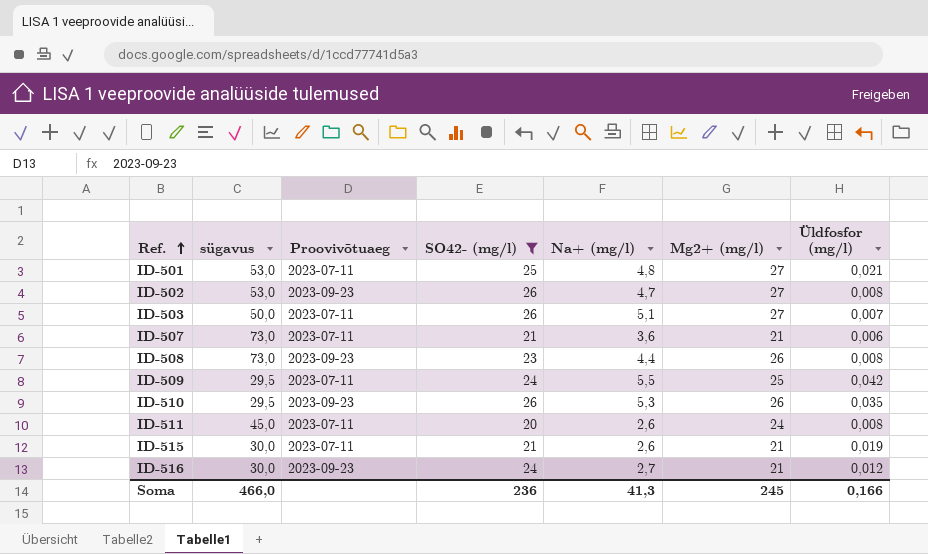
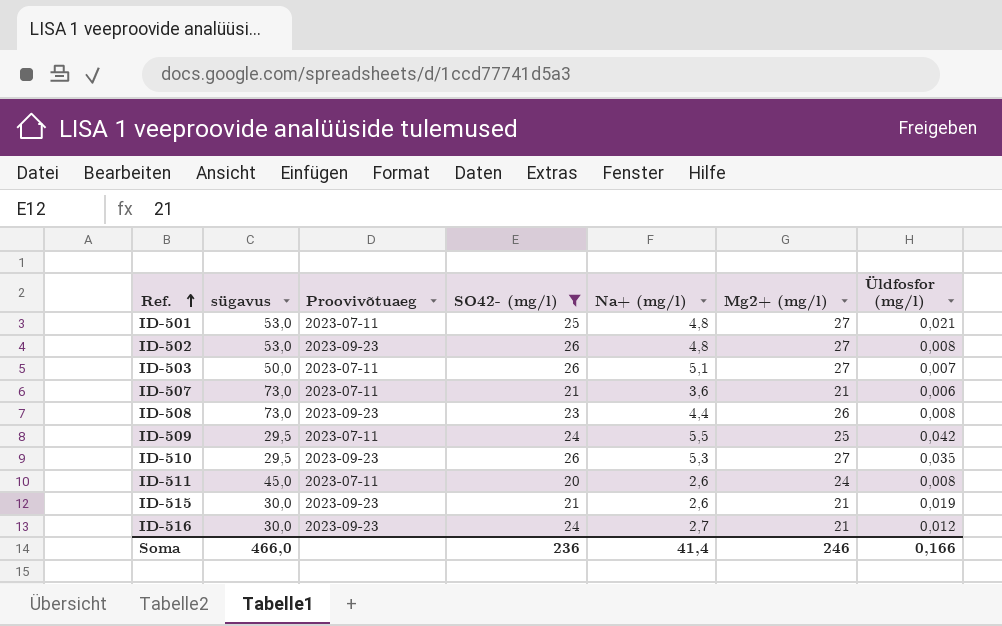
ID-502 | Na+ (mg/l): 4,7 -> 4,8
ID-510 | Mg2+ (mg/l): 26 -> 27
ID-515 | Proovivõtuaeg: 2023-07-11 -> 2023-09-23
Soma | Na+ (mg/l): 41,3 -> 41,4
Soma | Mg2+ (mg/l): 245 -> 246

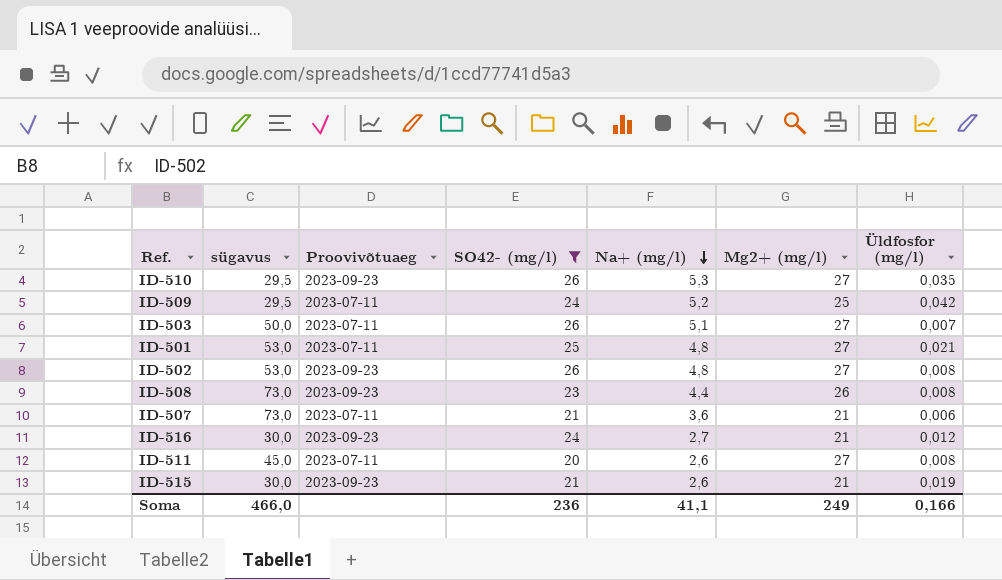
row order: Ref. ascending -> Na+ (mg/l) descending
ID-509 | Na+ (mg/l): 5,5 -> 5,2
ID-511 | Mg2+ (mg/l): 24 -> 27
Soma | Na+ (mg/l): 41,4 -> 41,1
Soma | Mg2+ (mg/l): 246 -> 249

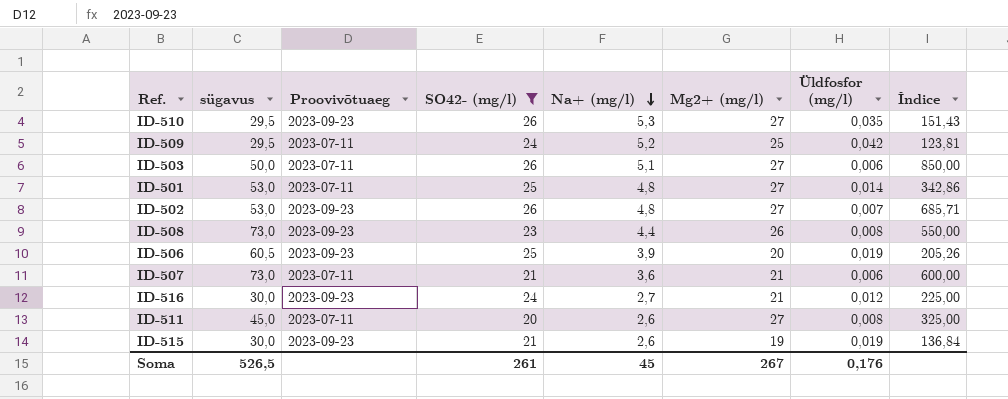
column Índice | formula: none -> [Na+ (mg/l)] / [Üldfosfor (mg/l)]
ID-503 | Üldfosfor (mg/l): 0,007 -> 0,006
ID-501 | Üldfosfor (mg/l): 0,021 -> 0,014
ID-502 | Üldfosfor (mg/l): 0,008 -> 0,007
row ID-506: none -> 60,5 | 2023-09-23 | 25 | 3,9 | 20 | 0,019 | 205,26
ID-515 | Mg2+ (mg/l): 21 -> 19
Soma | sügavus: 466,0 -> 526,5
Soma | SO42- (mg/l): 236 -> 261
Soma | Na+ (mg/l): 41,1 -> 45
Soma | Mg2+ (mg/l): 249 -> 267
Soma | Üldfosfor (mg/l): 0,166 -> 0,176

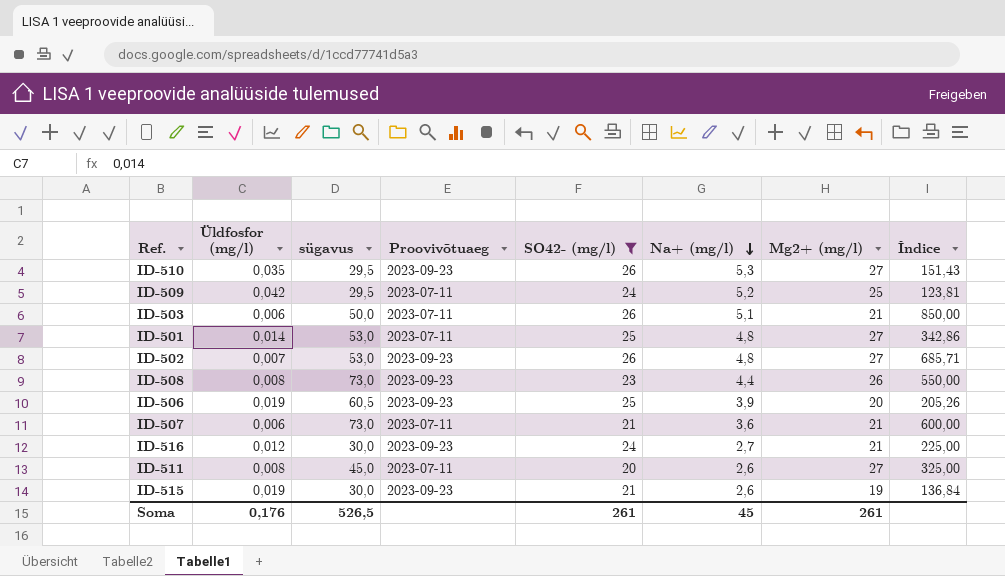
column Üldfosfor (mg/l) | position: 7 -> 2
ID-503 | Mg2+ (mg/l): 27 -> 21
Soma | Mg2+ (mg/l): 267 -> 261

